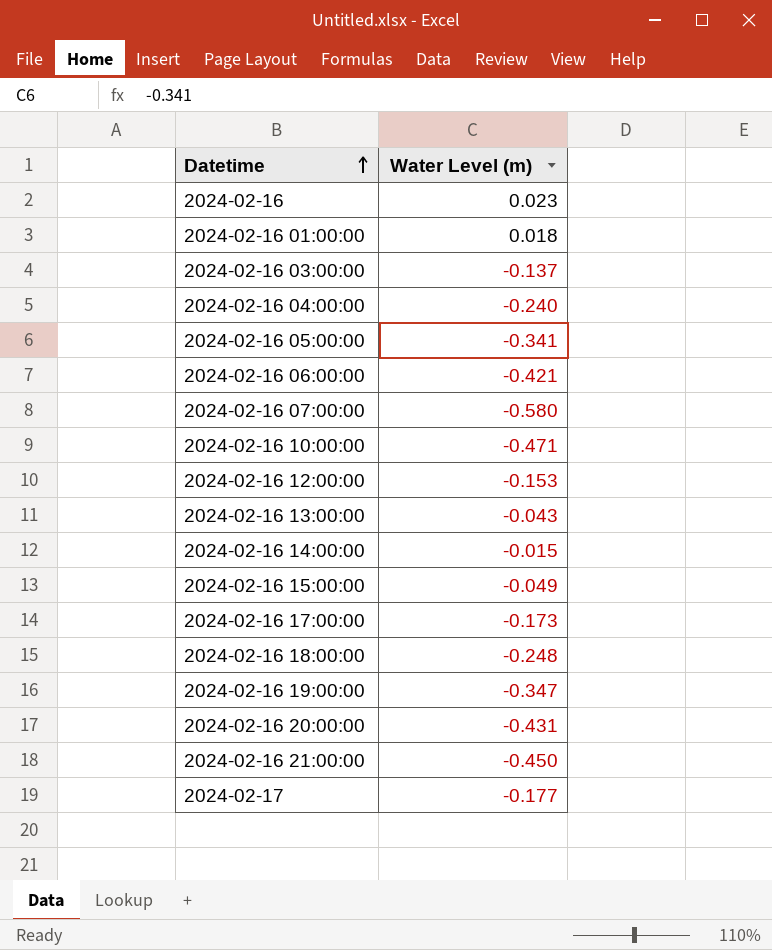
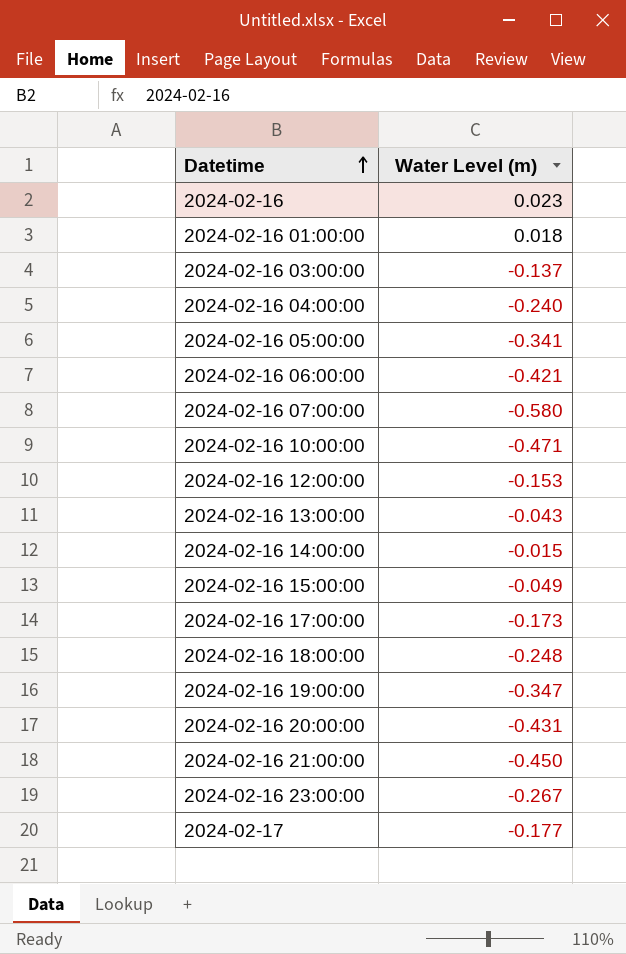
row 2024-02-16 23:00:00: none -> -0.267

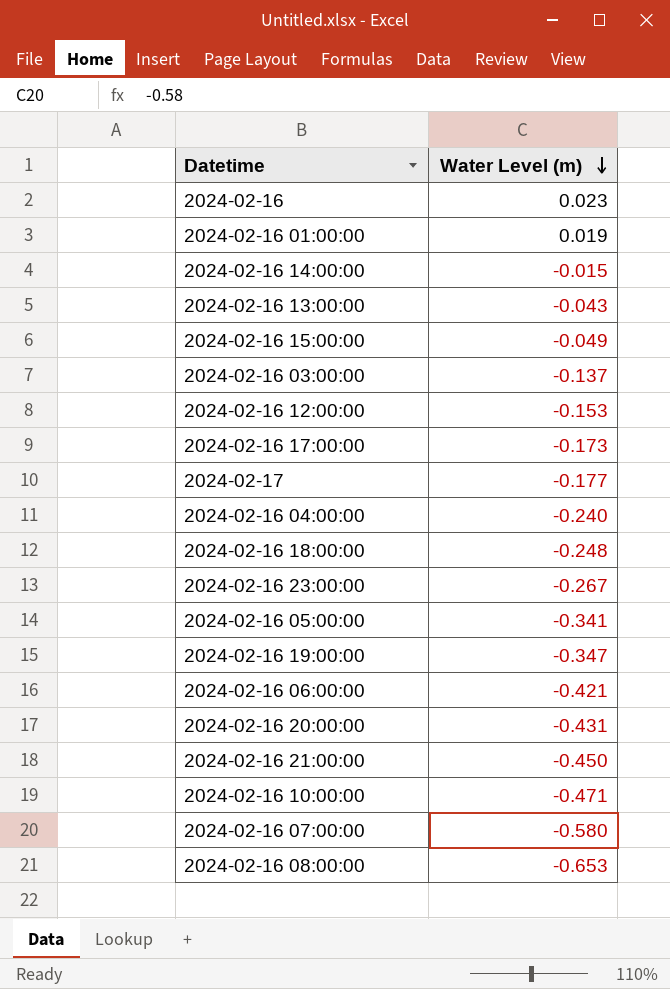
row order: Datetime ascending -> Water Level (m) descending
2024-02-16 01:00:00 | Water Level (m): 0.018 -> 0.019
row 2024-02-16 08:00:00: none -> -0.653

